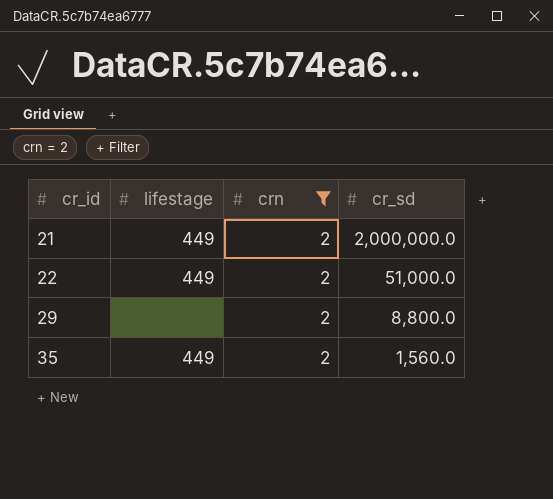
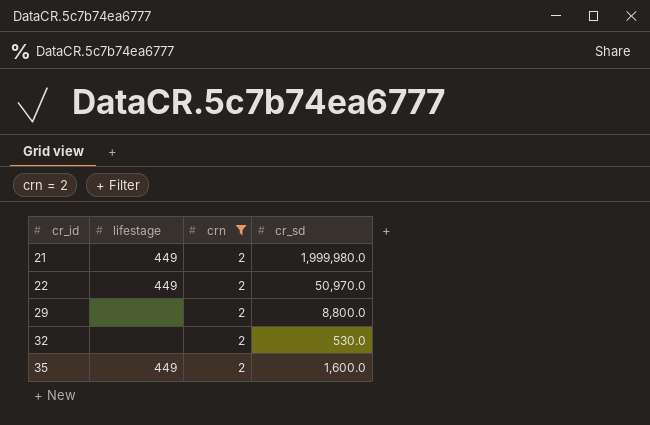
21 | cr_sd: 2,000,000.0 -> 1,999,980.0
22 | cr_sd: 51,000.0 -> 50,970.0
row 32: none -> none | 2 | 530.0
35 | cr_sd: 1,560.0 -> 1,600.0

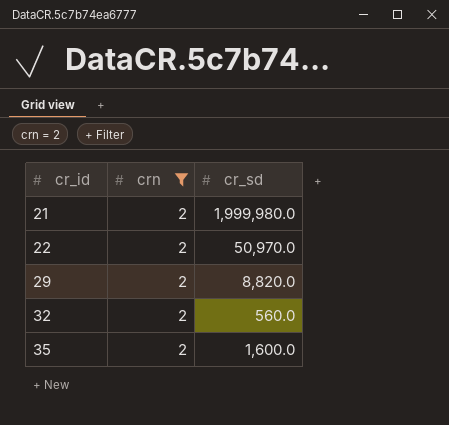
column lifestage | position: 2 -> none
29 | cr_sd: 8,800.0 -> 8,820.0
32 | cr_sd: 530.0 -> 560.0

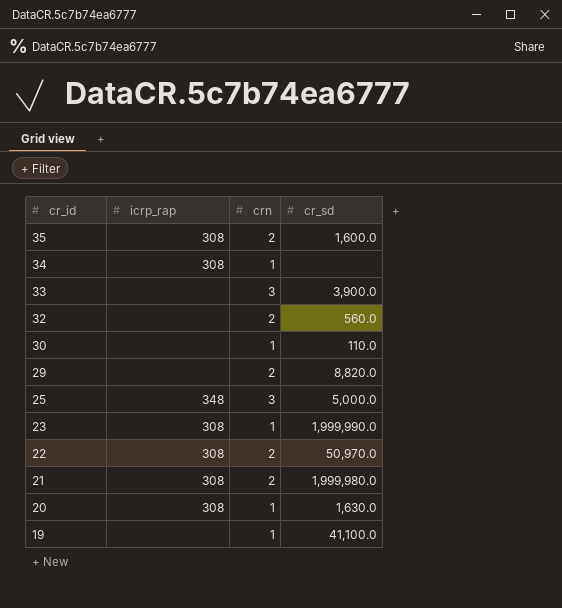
filter: crn = 2 -> none
row order: cr_id ascending -> cr_id descending
column icrp_rap | position: none -> 2

